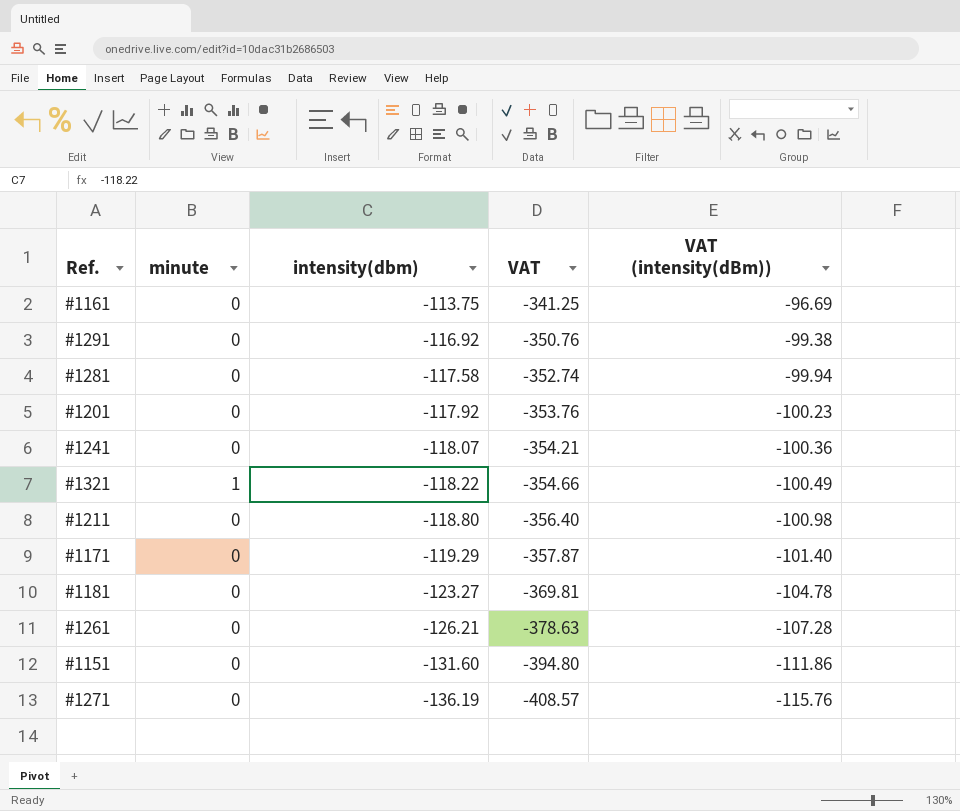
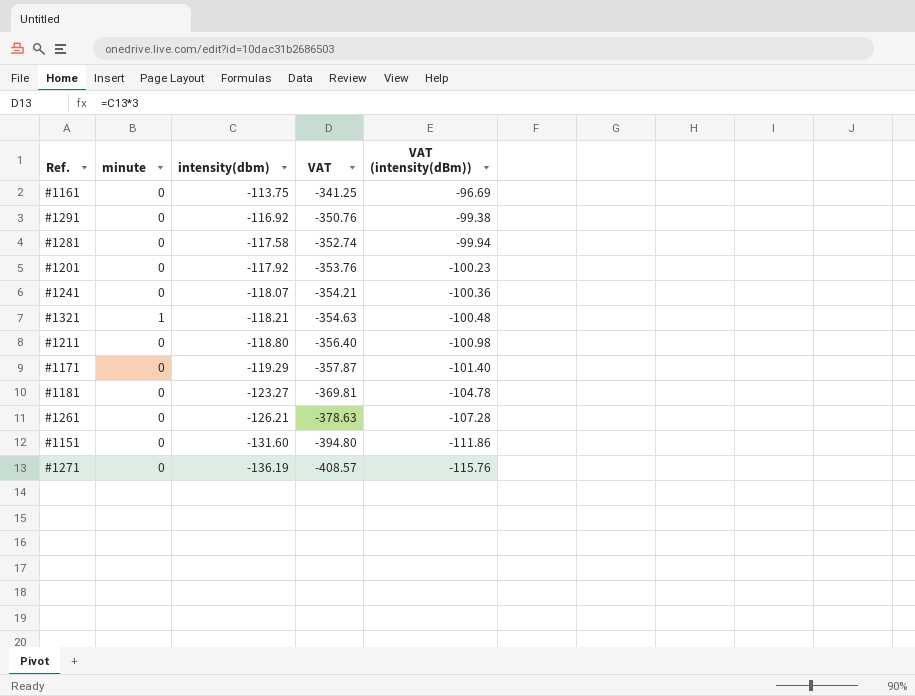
#1321 | intensity(dbm): -118.22 -> -118.21
#1321 | VAT: -354.66 -> -354.63
#1321 | VAT (intensity(dBm)): -100.49 -> -100.48

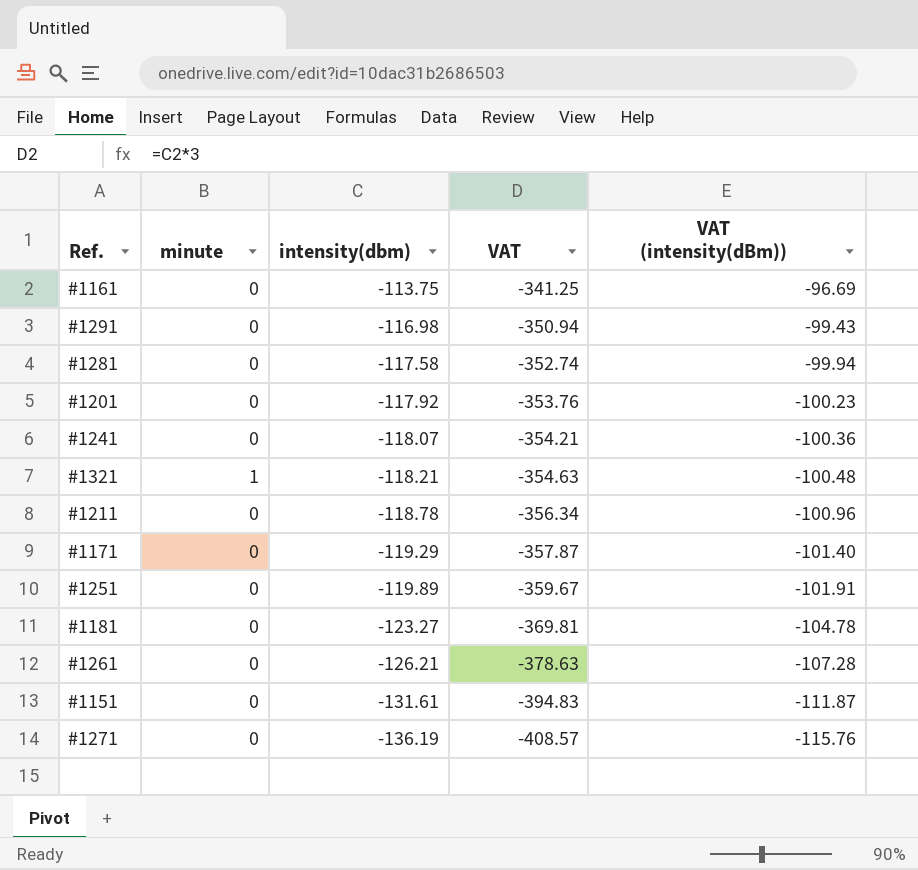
#1291 | intensity(dbm): -116.92 -> -116.98
#1291 | VAT: -350.76 -> -350.94
#1291 | VAT (intensity(dBm)): -99.38 -> -99.43
#1211 | intensity(dbm): -118.80 -> -118.78
#1211 | VAT: -356.40 -> -356.34
#1211 | VAT (intensity(dBm)): -100.98 -> -100.96
row #1251: none -> 0 | -119.89 | -359.67 | -101.91
#1151 | intensity(dbm): -131.60 -> -131.61
#1151 | VAT: -394.80 -> -394.83
#1151 | VAT (intensity(dBm)): -111.86 -> -111.87

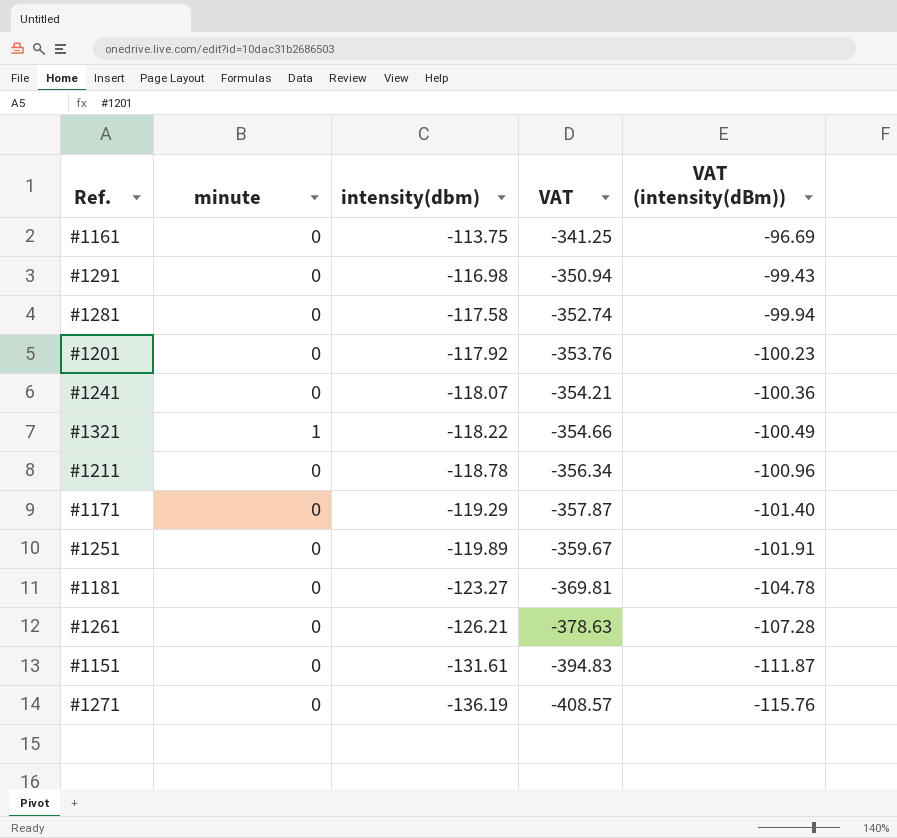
#1321 | intensity(dbm): -118.21 -> -118.22
#1321 | VAT: -354.63 -> -354.66
#1321 | VAT (intensity(dBm)): -100.48 -> -100.49

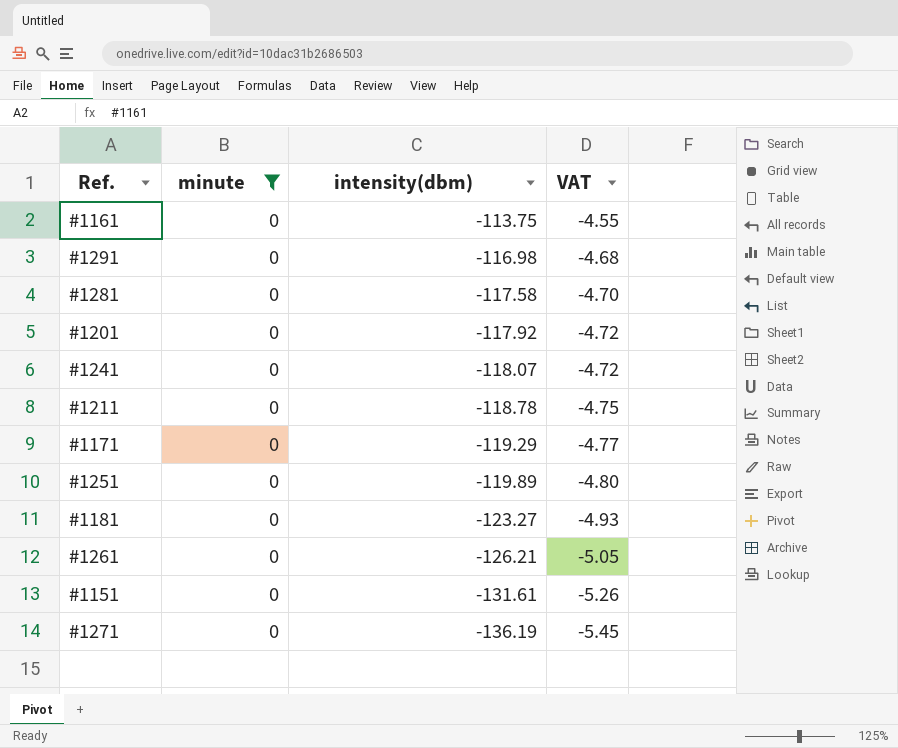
filter: none -> minute = 0
column VAT (intensity(dBm)) | formula: [intensity(dbm)] * 0.85 -> none
column VAT | formula: [intensity(dbm)] * 3 -> [intensity(dbm)] * 0.04

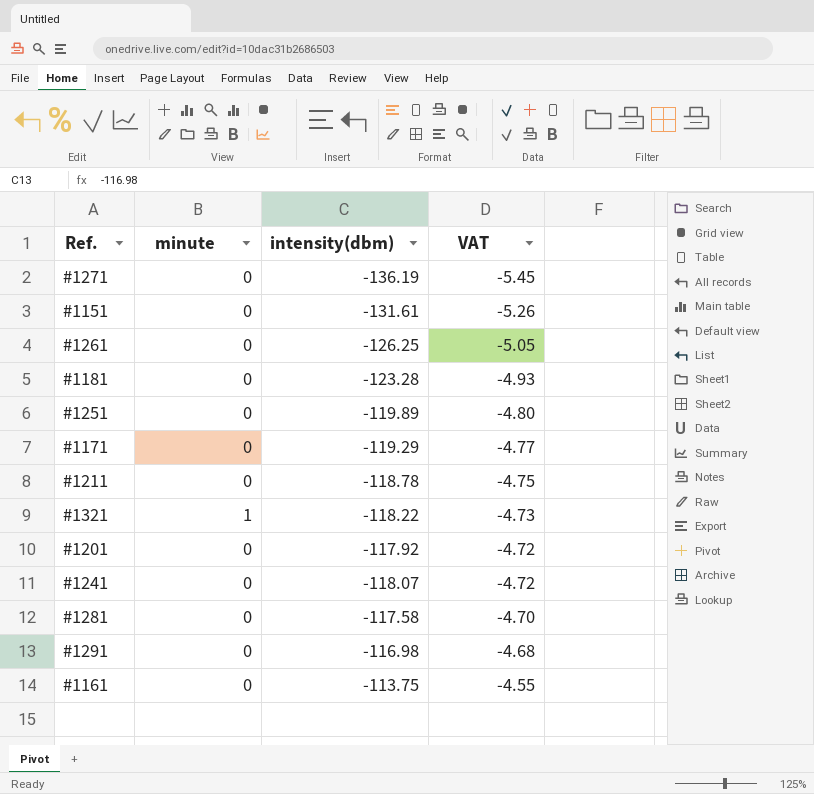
filter: minute = 0 -> none
row order: intensity(dbm) descending -> VAT ascending
#1261 | intensity(dbm): -126.21 -> -126.25
#1181 | intensity(dbm): -123.27 -> -123.28

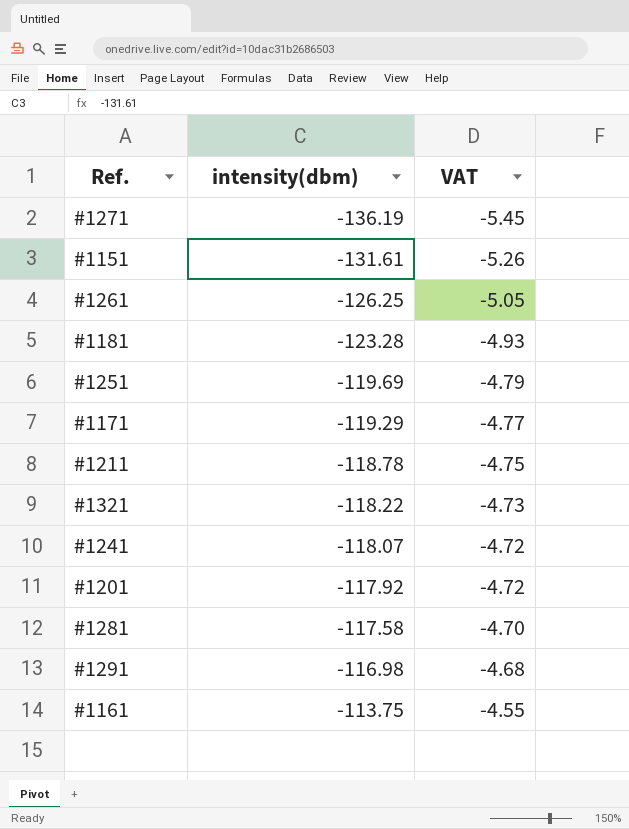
row order: VAT ascending -> intensity(dbm) ascending
column minute | position: 2 -> none
#1251 | intensity(dbm): -119.89 -> -119.69
#1251 | VAT: -4.80 -> -4.79

